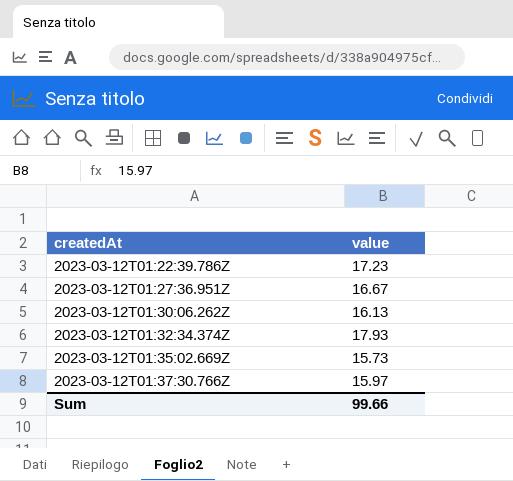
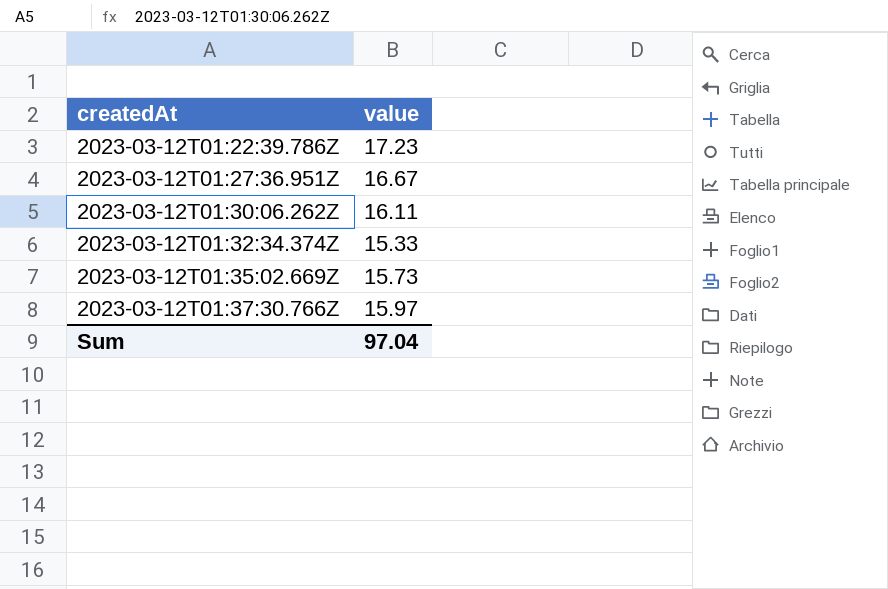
2023-03-12T01:30:06.262Z | value: 16.13 -> 16.11
2023-03-12T01:32:34.374Z | value: 17.93 -> 15.33
Sum | value: 99.66 -> 97.04

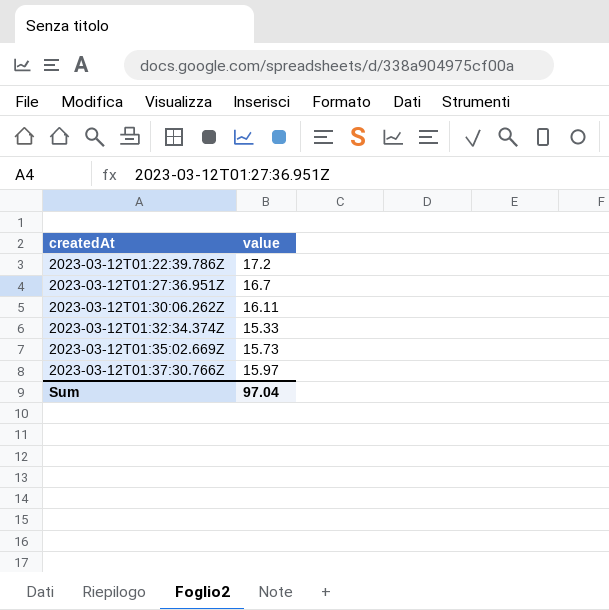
2023-03-12T01:22:39.786Z | value: 17.23 -> 17.2
2023-03-12T01:27:36.951Z | value: 16.67 -> 16.7

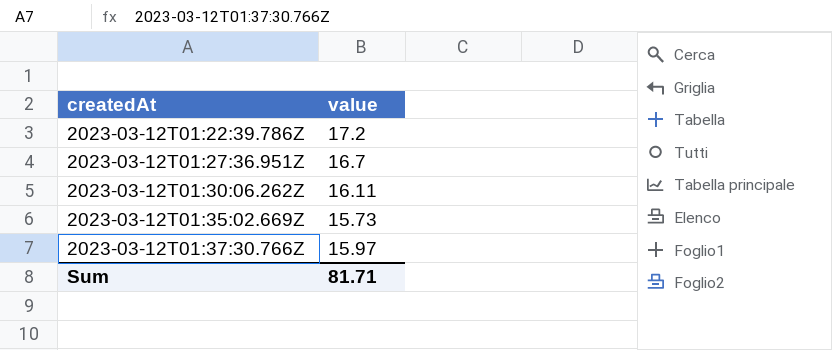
row 2023-03-12T01:32:34.374Z: 15.33 -> none
Sum | value: 97.04 -> 81.71

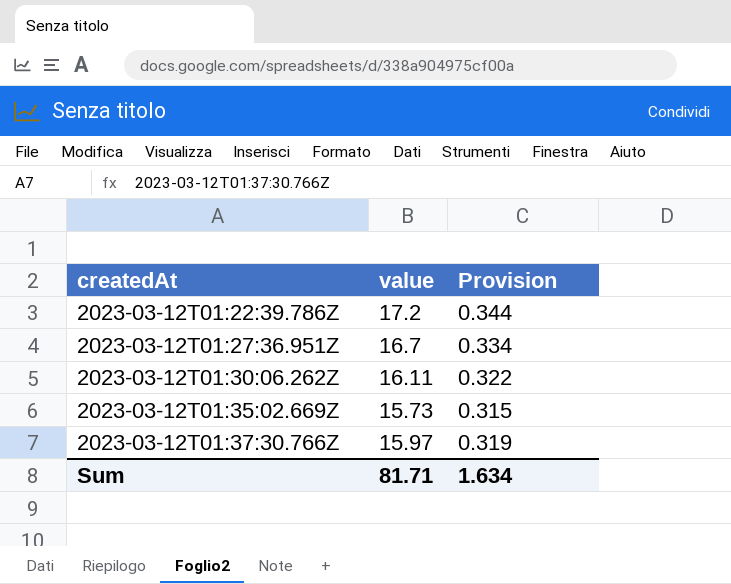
column Provision | formula: none -> [value] * 0.02

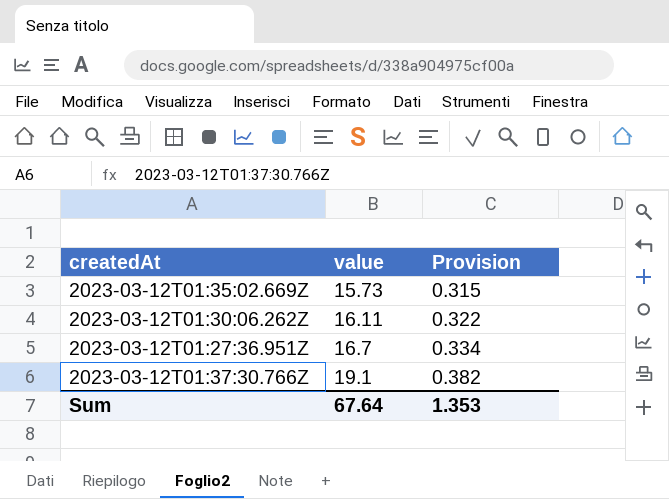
row order: createdAt ascending -> value ascending
row 2023-03-12T01:22:39.786Z: 17.2 | 0.344 -> none
2023-03-12T01:37:30.766Z | value: 15.97 -> 19.1
2023-03-12T01:37:30.766Z | Provision: 0.319 -> 0.382
Sum | value: 81.71 -> 67.64
Sum | Provision: 1.634 -> 1.353

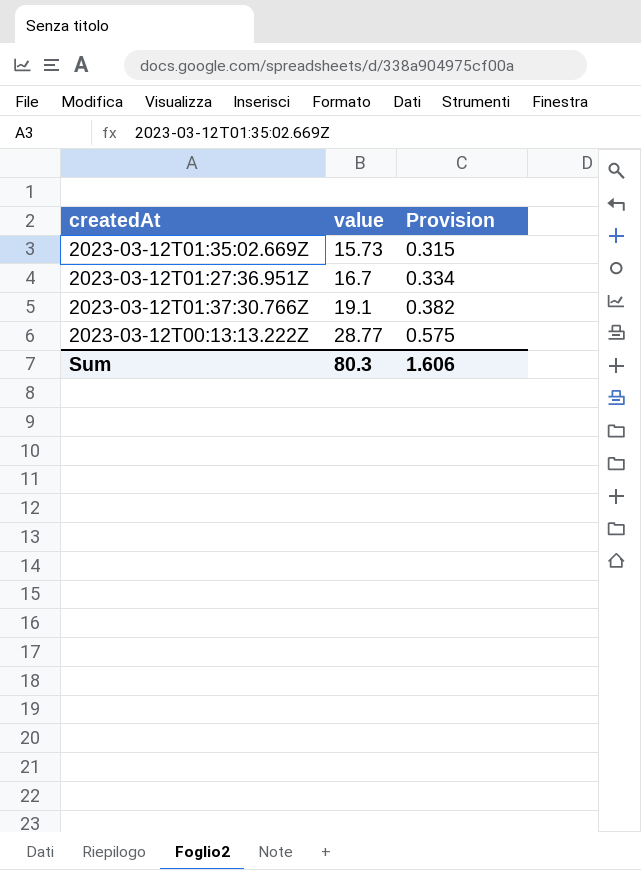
row 2023-03-12T01:30:06.262Z: 16.11 | 0.322 -> none
row 2023-03-12T00:13:13.222Z: none -> 28.77 | 0.575
Sum | value: 67.64 -> 80.3
Sum | Provision: 1.353 -> 1.606

